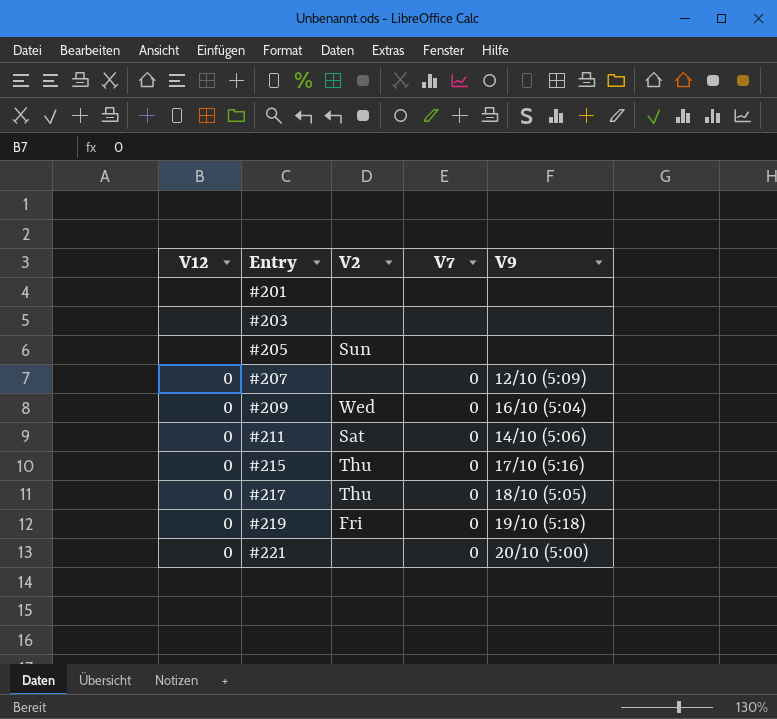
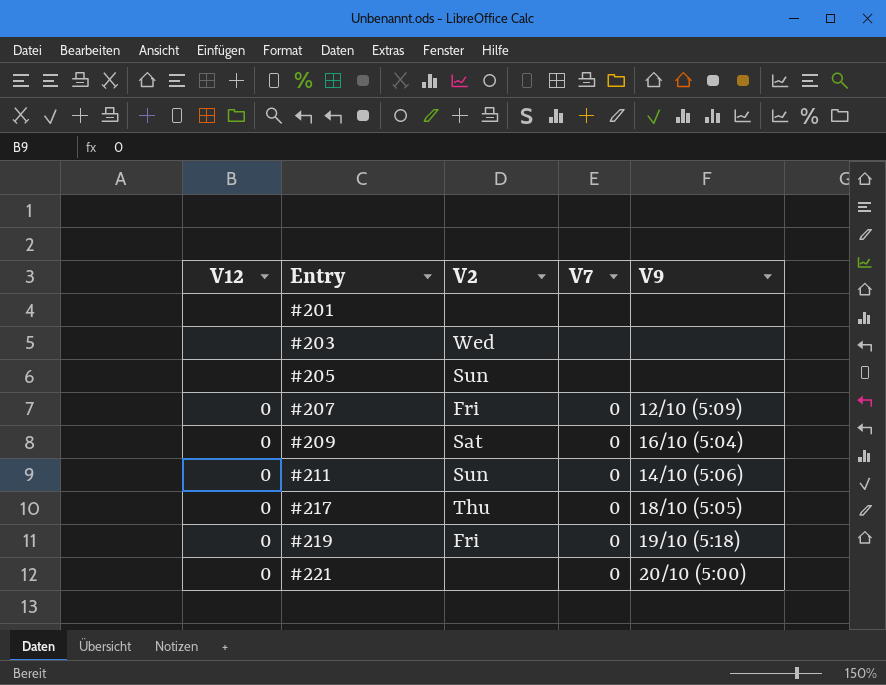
row #215: 0 | Thu | 0 | 17/10 (5:16) -> none
#203 | V2: none -> Wed
#207 | V2: none -> Fri
#209 | V2: Wed -> Sat
#211 | V2: Sat -> Sun

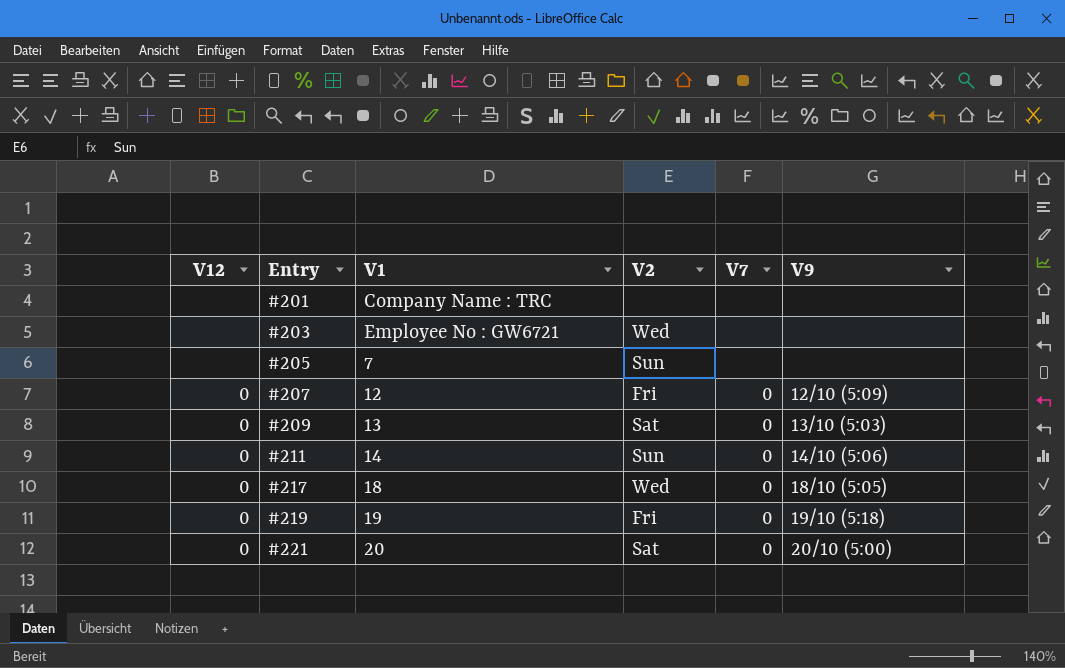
column V1 | position: none -> 3
#209 | V9: 16/10 (5:04) -> 13/10 (5:03)
#217 | V2: Thu -> Wed
#221 | V2: none -> Sat

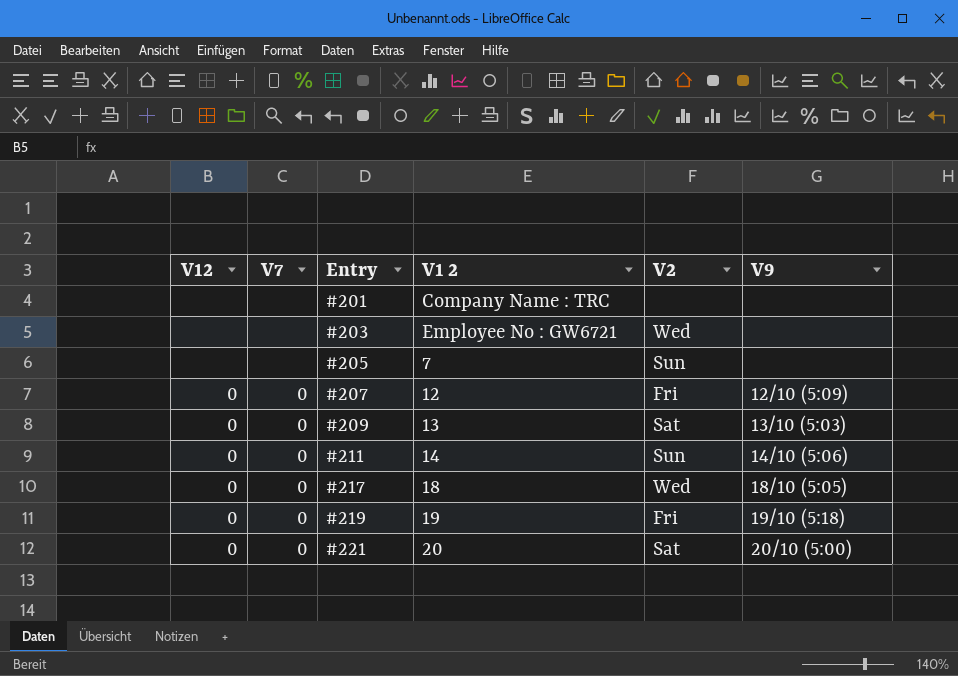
column V7 | position: 5 -> 2
column name: V1 -> V1 2

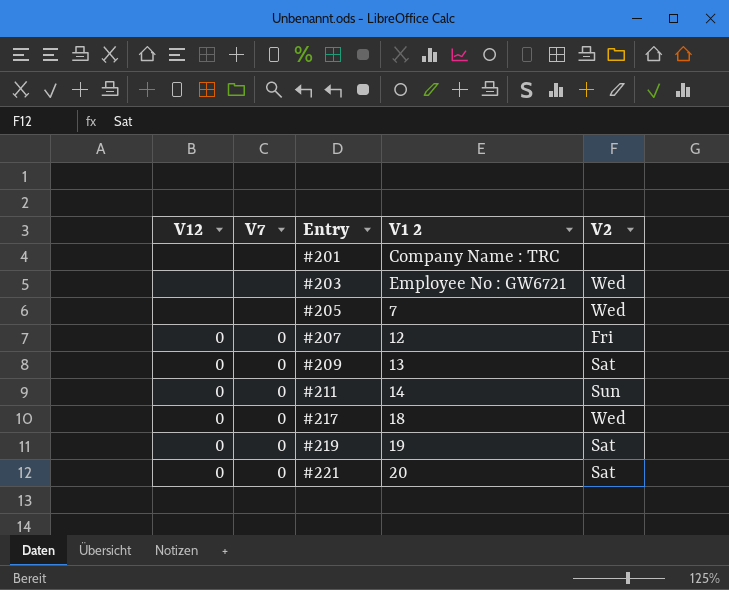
column V9 | position: 6 -> none
#205 | V2: Sun -> Wed
#219 | V2: Fri -> Sat

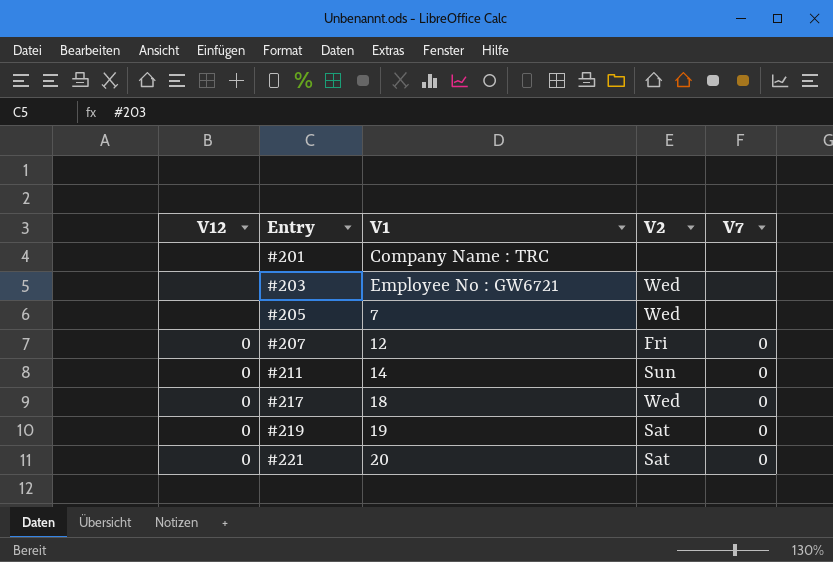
column name: V1 2 -> V1
column V7 | position: 2 -> 5
row #209: 0 | 0 | 13 | Sat -> none

